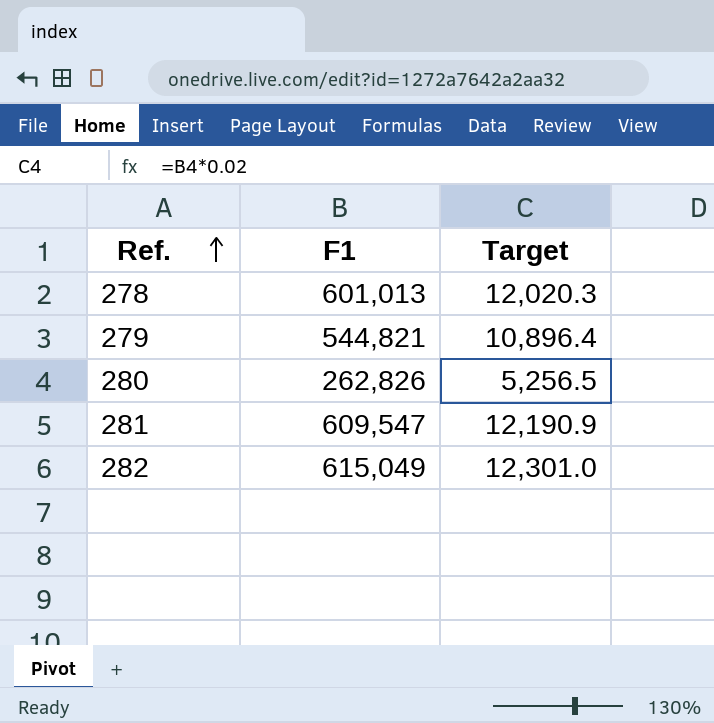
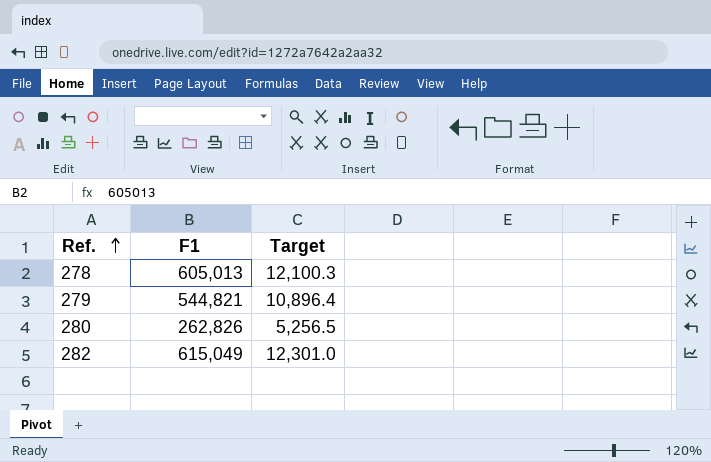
row 281: 609,547 | 12,190.9 -> none
278 | F1: 601,013 -> 605,013
278 | Target: 12,020.3 -> 12,100.3

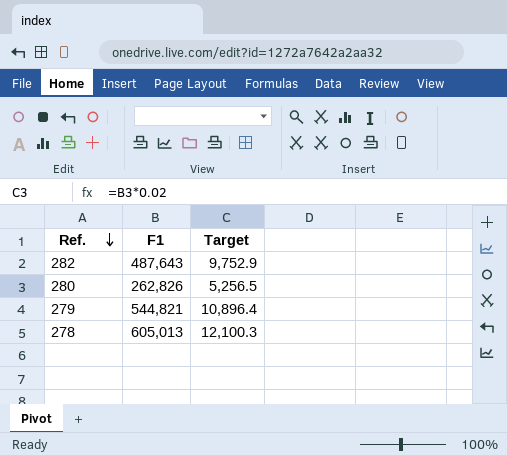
row order: Ref. ascending -> Ref. descending
282 | F1: 615,049 -> 487,643
282 | Target: 12,301.0 -> 9,752.9

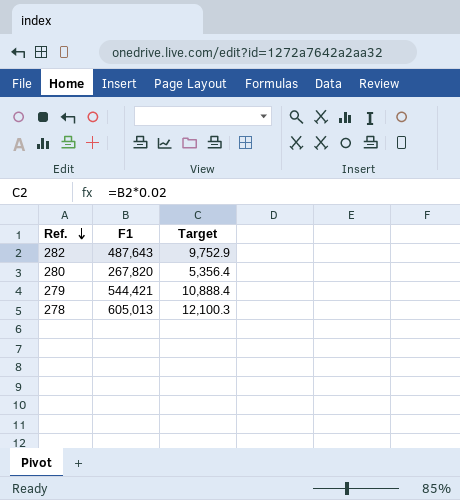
280 | F1: 262,826 -> 267,820
280 | Target: 5,256.5 -> 5,356.4
279 | F1: 544,821 -> 544,421
279 | Target: 10,896.4 -> 10,888.4

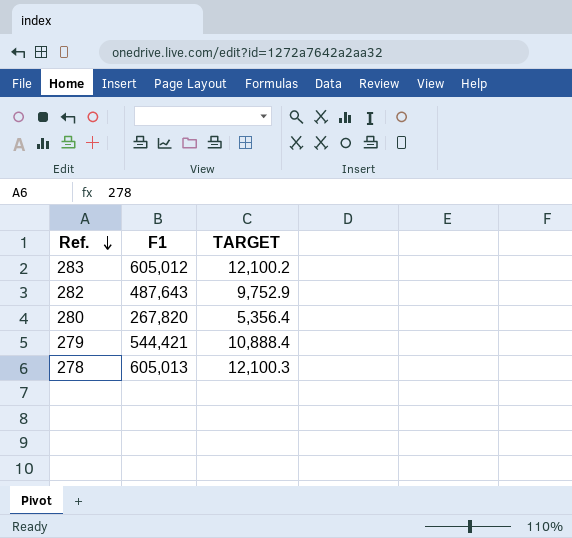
column name: Target -> TARGET
row 283: none -> 605,012 | 12,100.2

